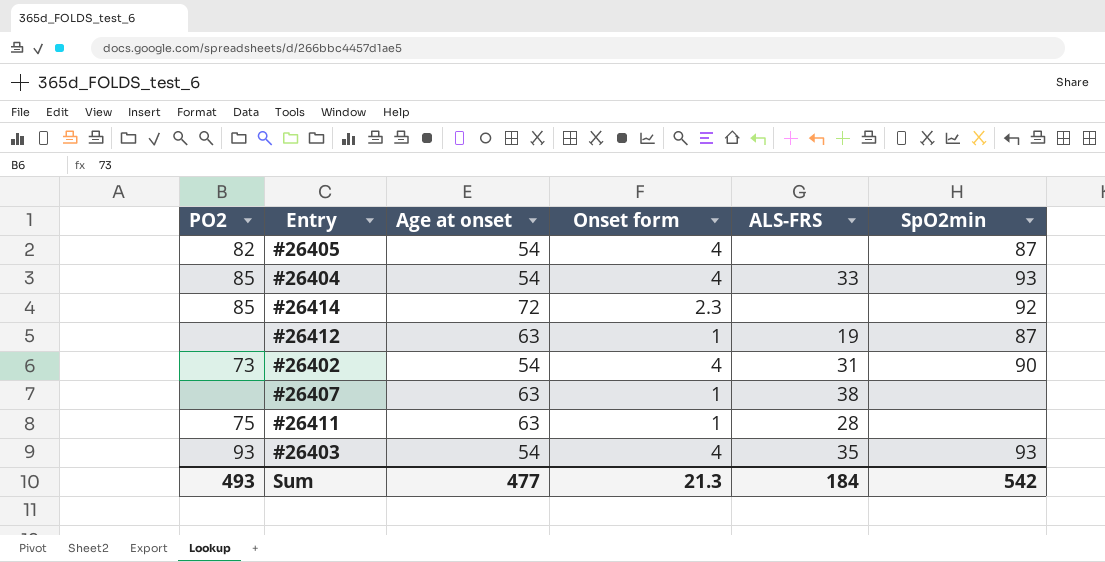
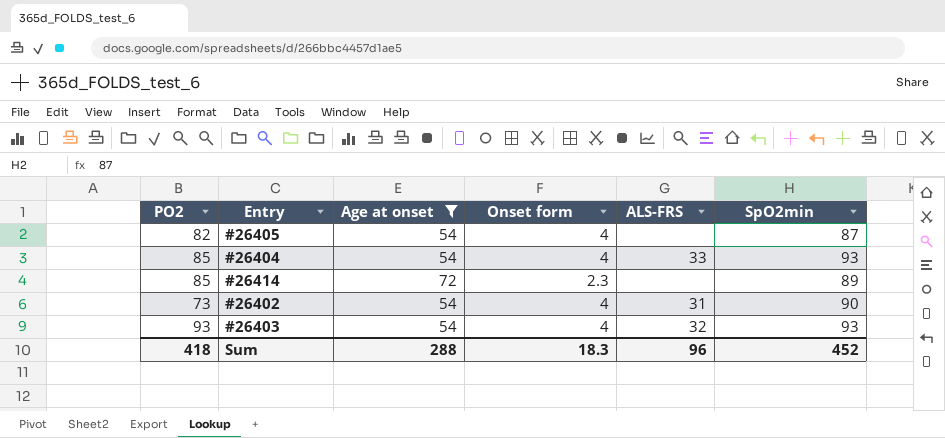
filter: none -> Age at onset != 63
#26414 | SpO2min: 92 -> 89
#26403 | ALS-FRS: 35 -> 32
Sum | PO2: 493 -> 418
Sum | Age at onset: 477 -> 288
Sum | Onset form: 21.3 -> 18.3
Sum | ALS-FRS: 184 -> 96
Sum | SpO2min: 542 -> 452

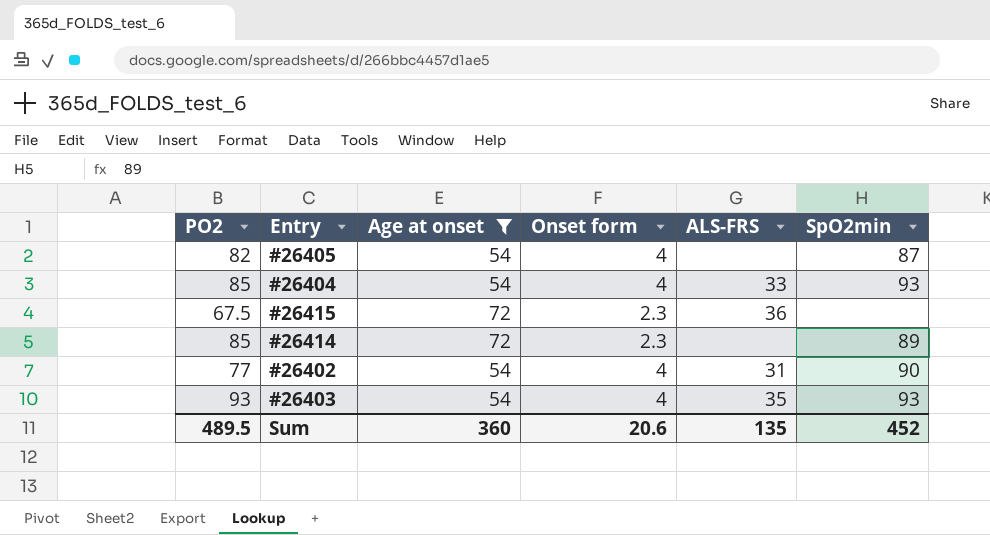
row #26415: none -> 67.5 | 72 | 2.3 | 36 | none
#26402 | PO2: 73 -> 77
#26403 | ALS-FRS: 32 -> 35
Sum | PO2: 418 -> 489.5
Sum | Age at onset: 288 -> 360
Sum | Onset form: 18.3 -> 20.6
Sum | ALS-FRS: 96 -> 135

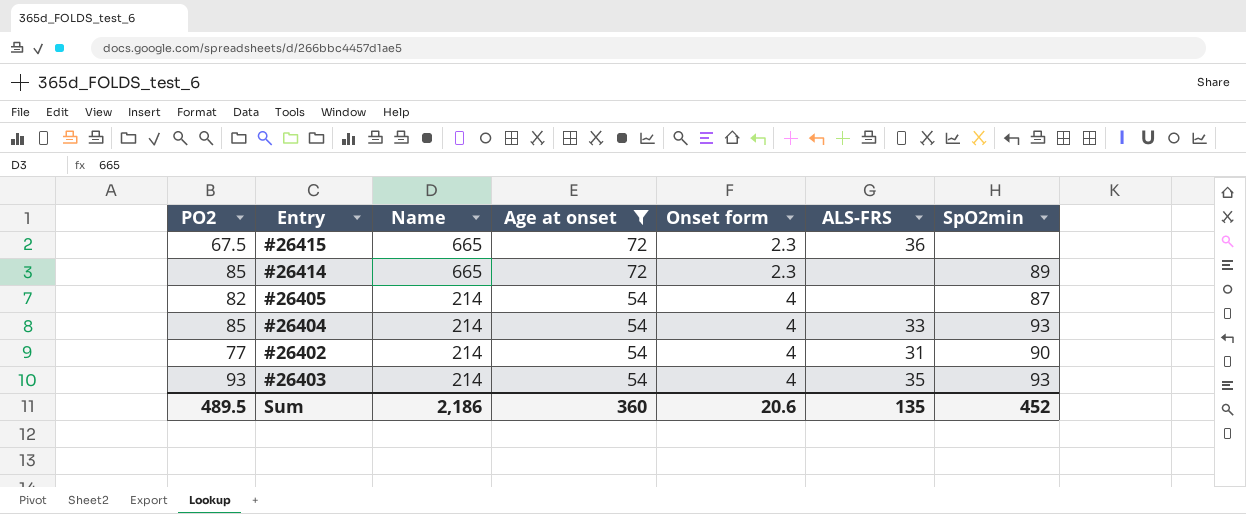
row order: none -> Name descending
column Name | position: none -> 3

